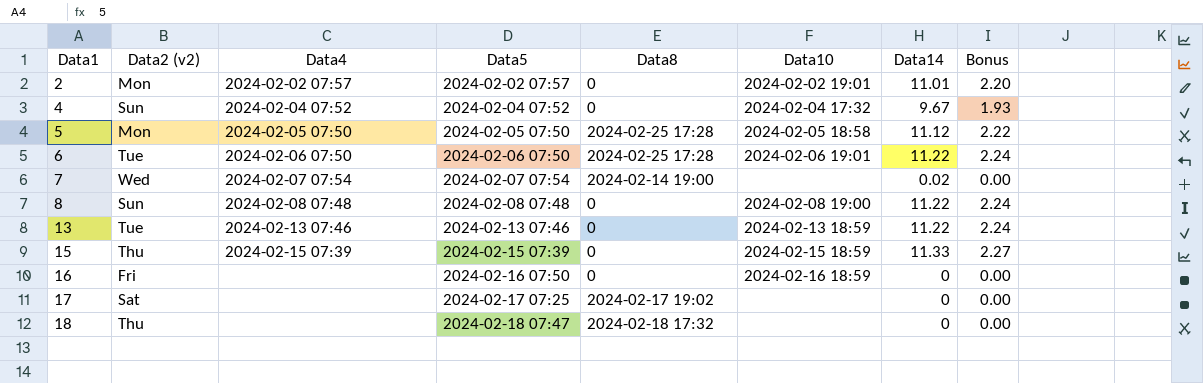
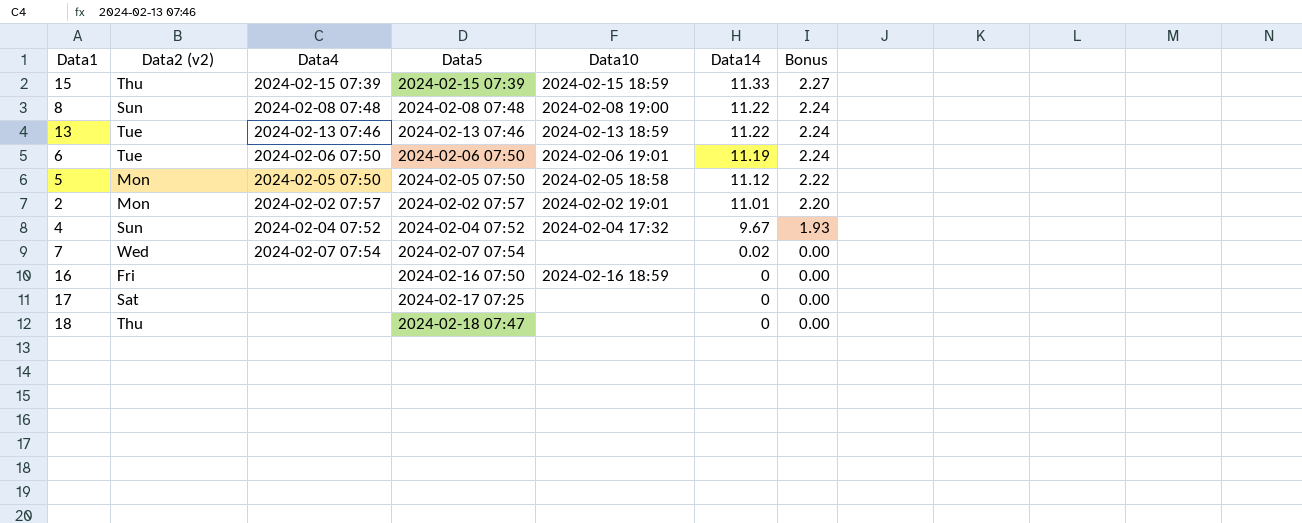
row order: Data1 ascending -> Data14 descending
column Data8 | position: 5 -> none
6 | Data14: 11.22 -> 11.19

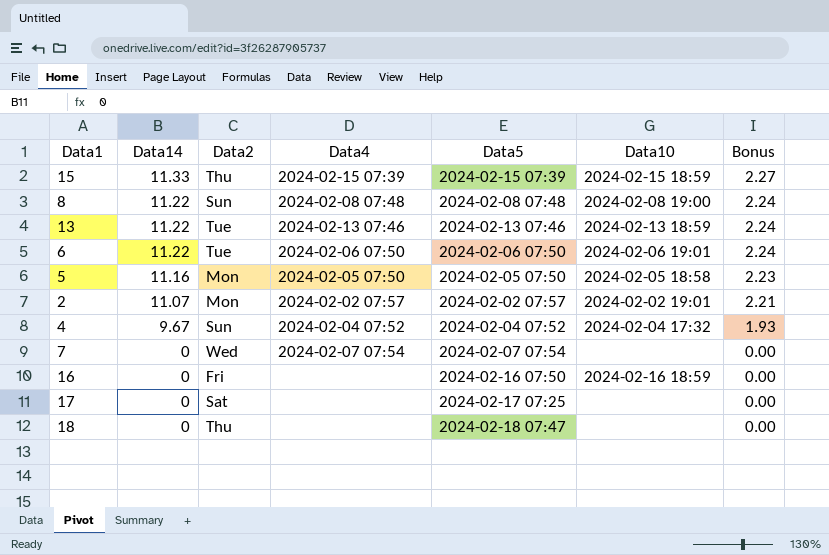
column Data14 | position: 6 -> 2
column name: Data2 (v2) -> Data2
6 | Data14: 11.19 -> 11.22
5 | Data14: 11.12 -> 11.16
5 | Bonus: 2.22 -> 2.23
2 | Data14: 11.01 -> 11.07
2 | Bonus: 2.20 -> 2.21
7 | Data14: 0.02 -> 0

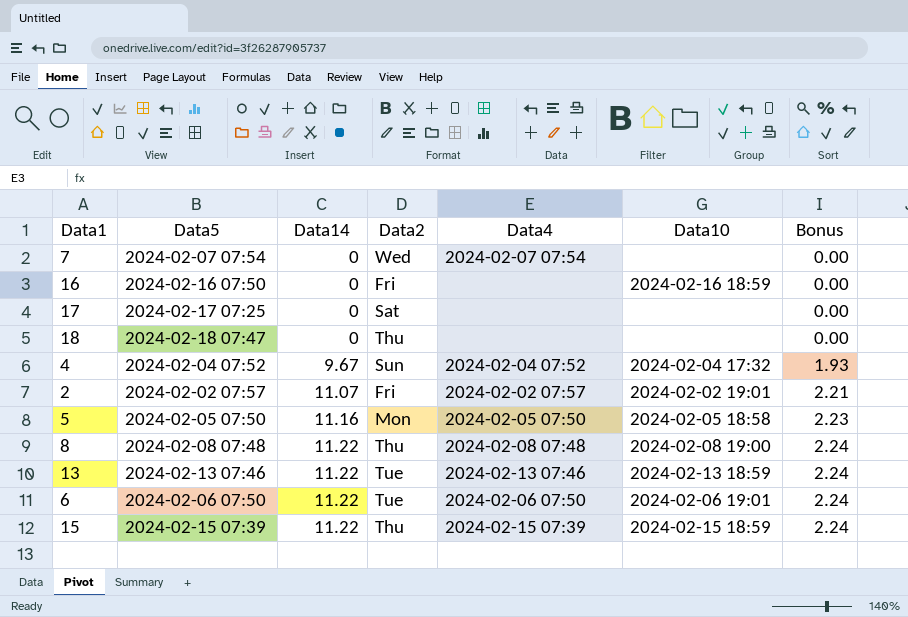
row order: Data14 descending -> Data14 ascending
column Data5 | position: 5 -> 2
2 | Data2: Mon -> Fri
8 | Data2: Sun -> Thu
15 | Data14: 11.33 -> 11.22
15 | Bonus: 2.27 -> 2.24

